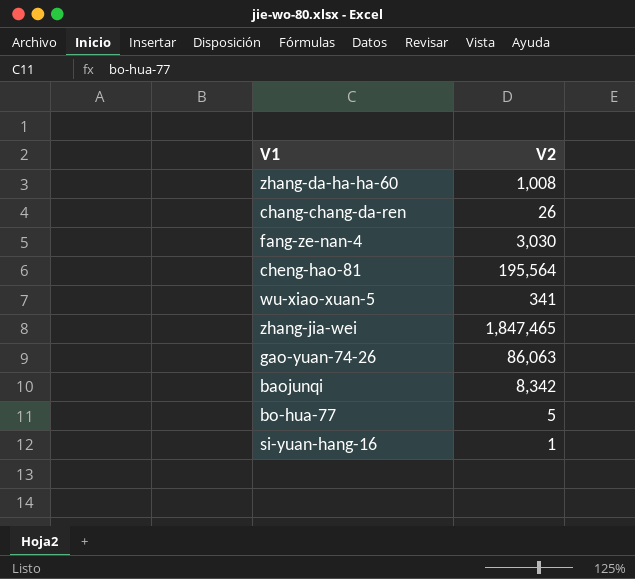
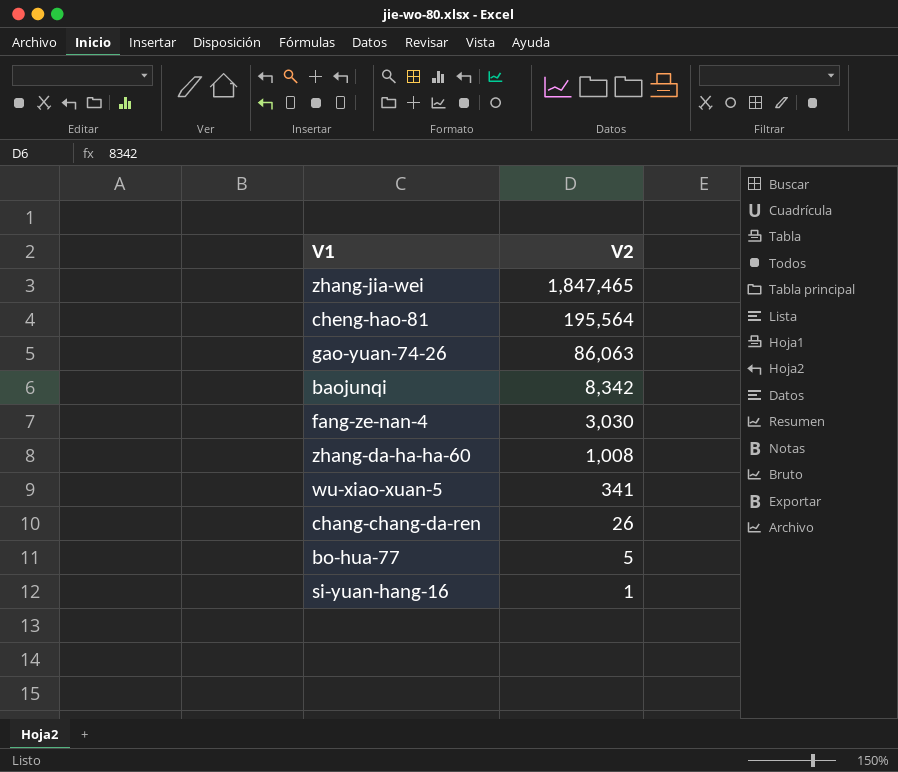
row order: none -> V2 descending

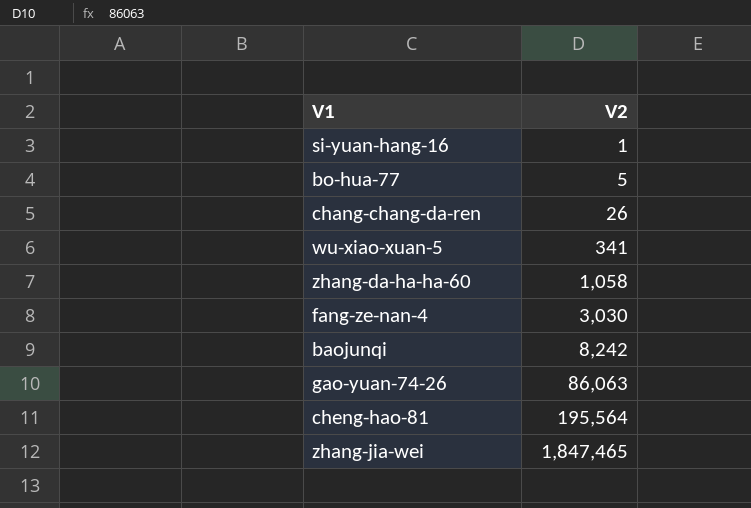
row order: V2 descending -> V2 ascending
zhang-da-ha-ha-60 | V2: 1,008 -> 1,058
baojunqi | V2: 8,342 -> 8,242

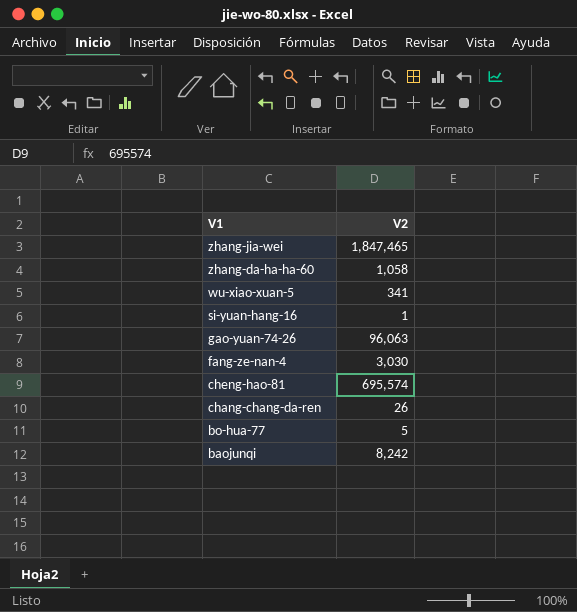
row order: V2 ascending -> V1 descending
gao-yuan-74-26 | V2: 86,063 -> 96,063
cheng-hao-81 | V2: 195,564 -> 695,574

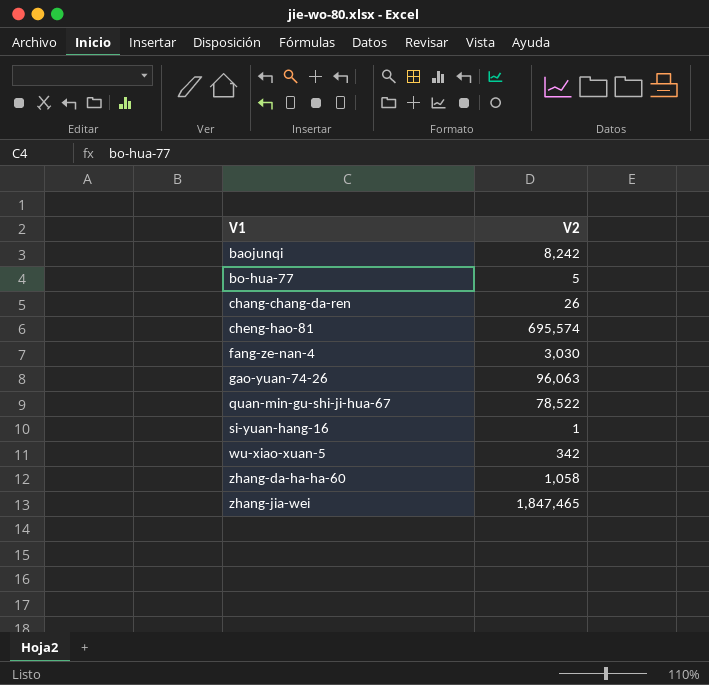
row order: V1 descending -> V1 ascending
row quan-min-gu-shi-ji-hua-67: none -> 78,522
wu-xiao-xuan-5 | V2: 341 -> 342

